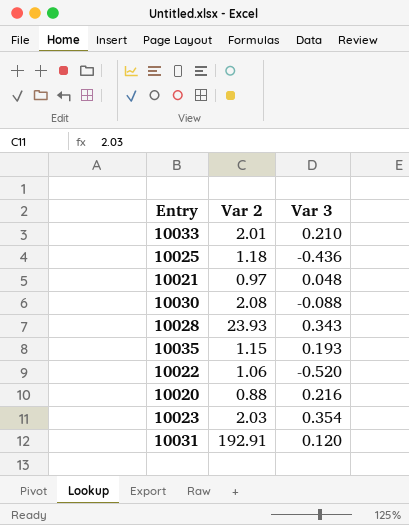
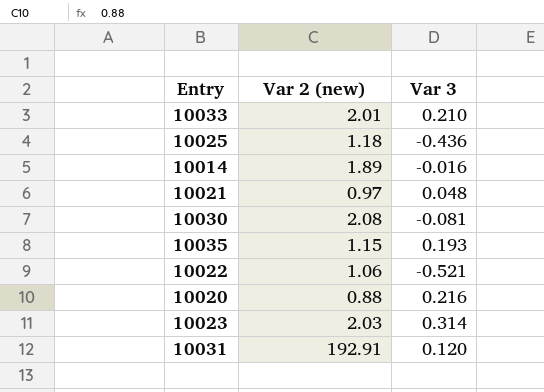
column name: Var 2 -> Var 2 (new)
row 10028: 23.93 | 0.343 -> none
row 10014: none -> 1.89 | -0.016
10030 | Var 3: -0.088 -> -0.081
10022 | Var 3: -0.520 -> -0.521
10023 | Var 3: 0.354 -> 0.314

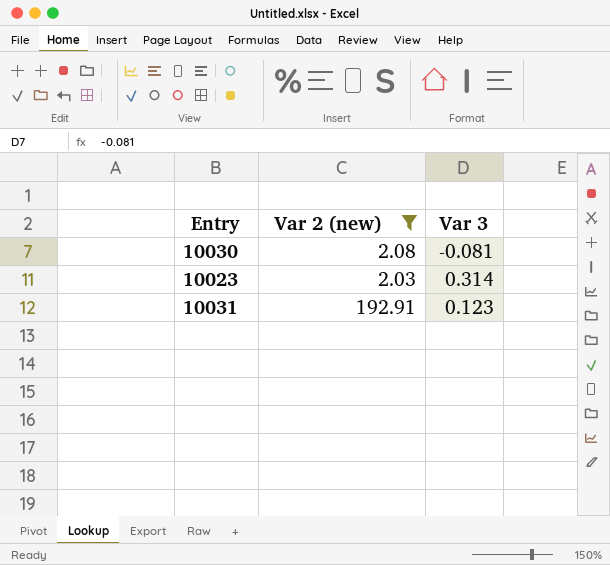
filter: none -> Var 2 (new) >= 2.03
10031 | Var 3: 0.120 -> 0.123

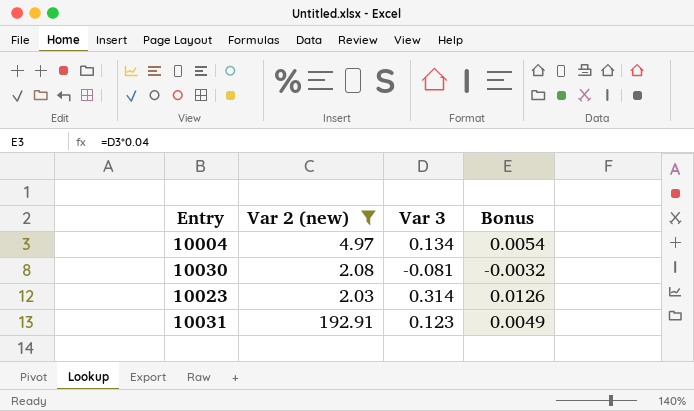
column Bonus | formula: none -> [Var 3] * 0.04
row 10004: none -> 4.97 | 0.134 | 0.0054

